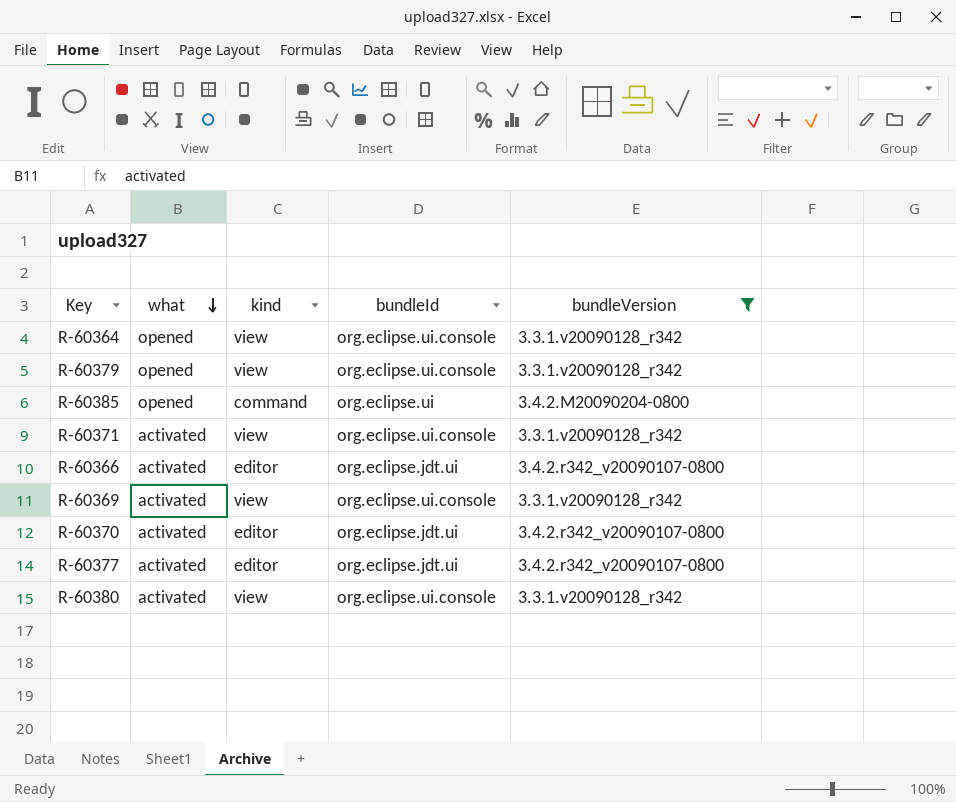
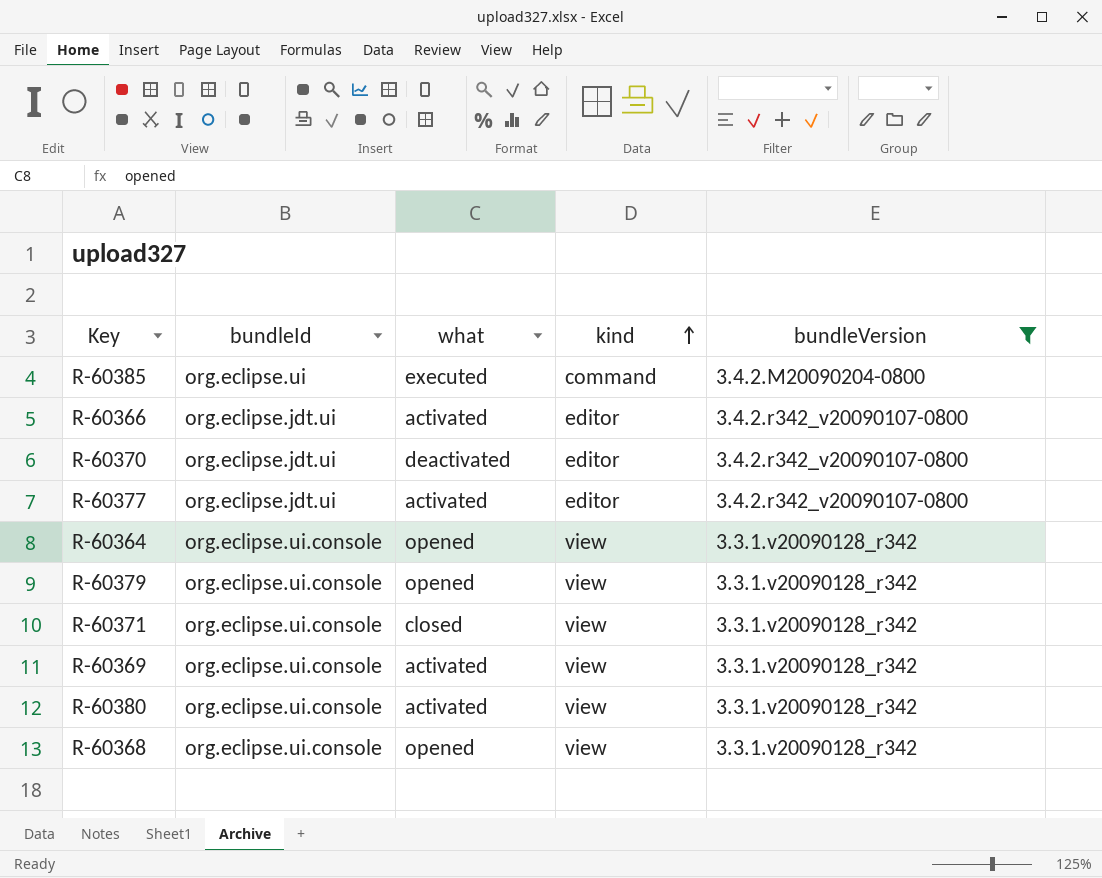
row order: what descending -> kind ascending
column bundleId | position: 4 -> 2
R-60385 | what: opened -> executed
R-60370 | what: activated -> deactivated
R-60371 | what: activated -> closed
row R-60368: none -> org.eclipse.ui.console | opened | view | 3.3.1.v20090128_r342

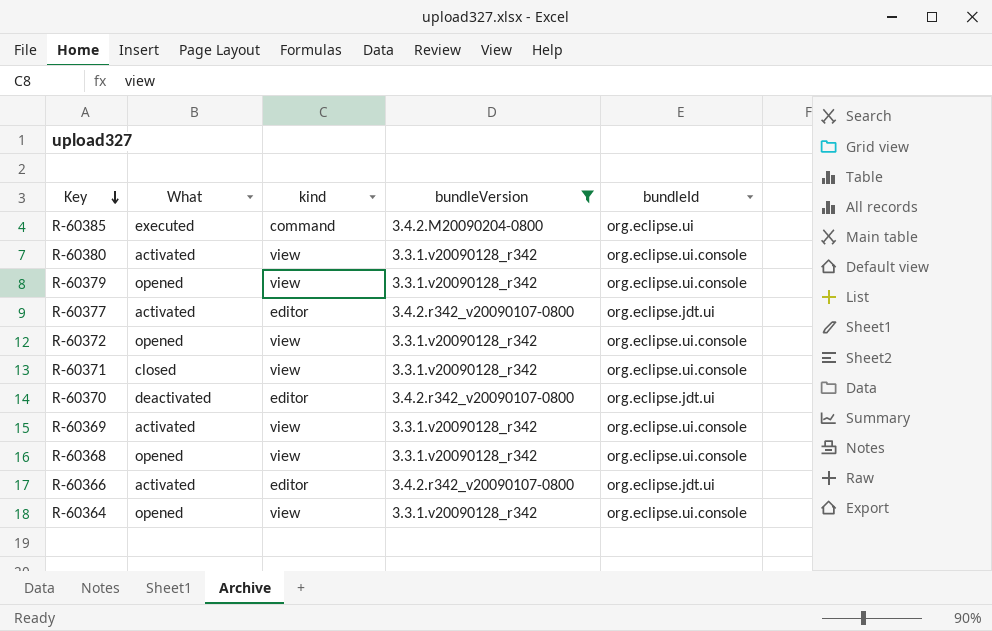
row order: kind ascending -> Key descending
column name: what -> What
column bundleId | position: 2 -> 5
row R-60372: none -> opened | view | 3.3.1.v20090128_r342 | org.eclipse.ui.console

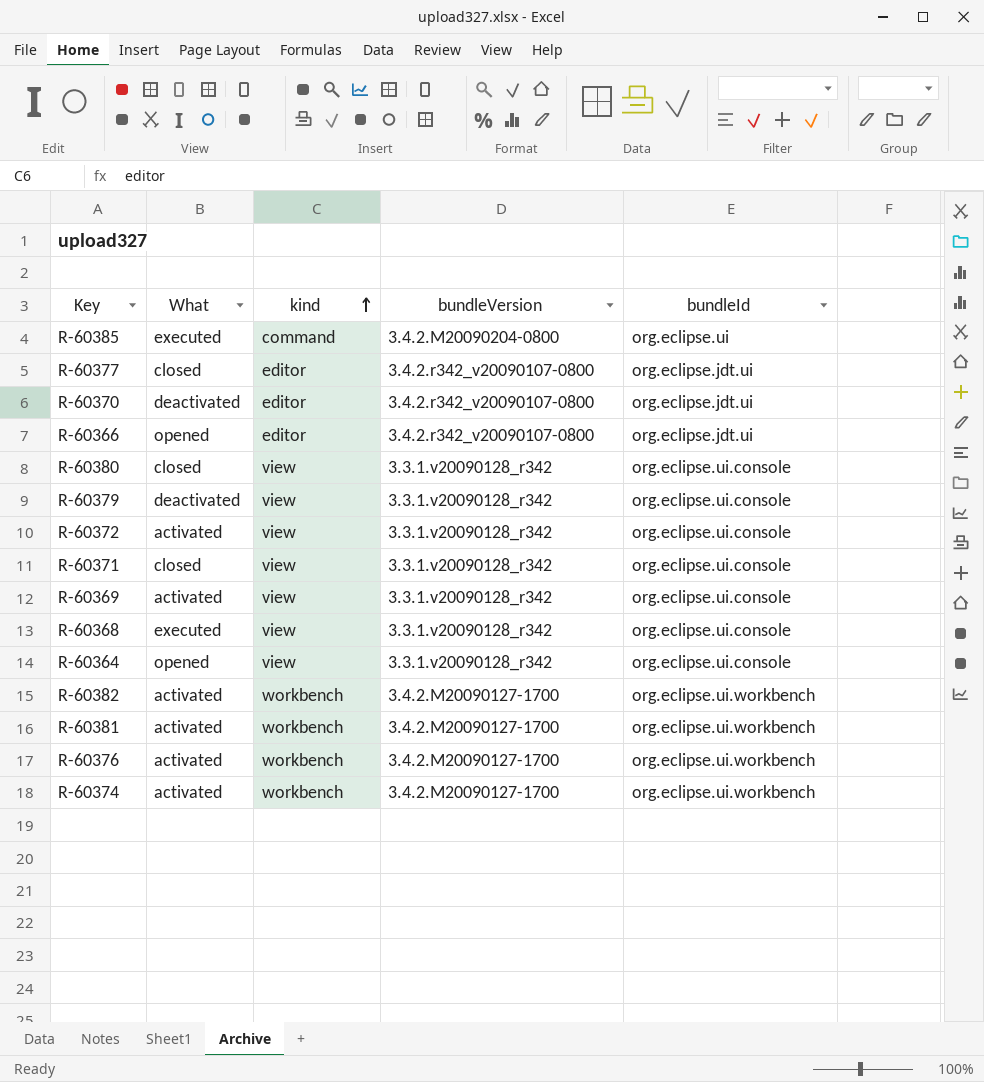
filter: bundleVersion != 3.4.2.M20090127-1700 -> none
row order: Key descending -> kind ascending
R-60377 | What: activated -> closed
R-60366 | What: activated -> opened
R-60380 | What: activated -> closed
R-60379 | What: opened -> deactivated
R-60372 | What: opened -> activated
R-60368 | What: opened -> executed

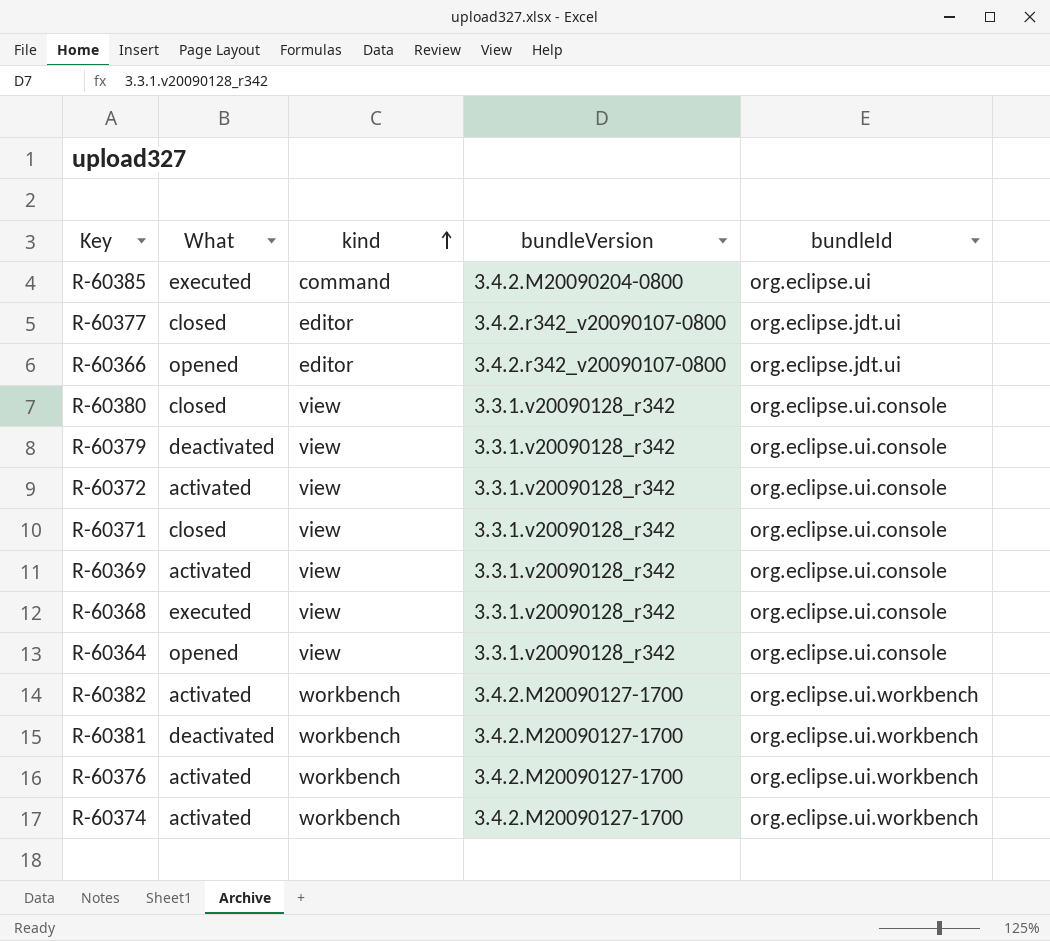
row R-60370: deactivated | editor | 3.4.2.r342_v20090107-0800 | org.eclipse.jdt.ui -> none
R-60381 | What: activated -> deactivated

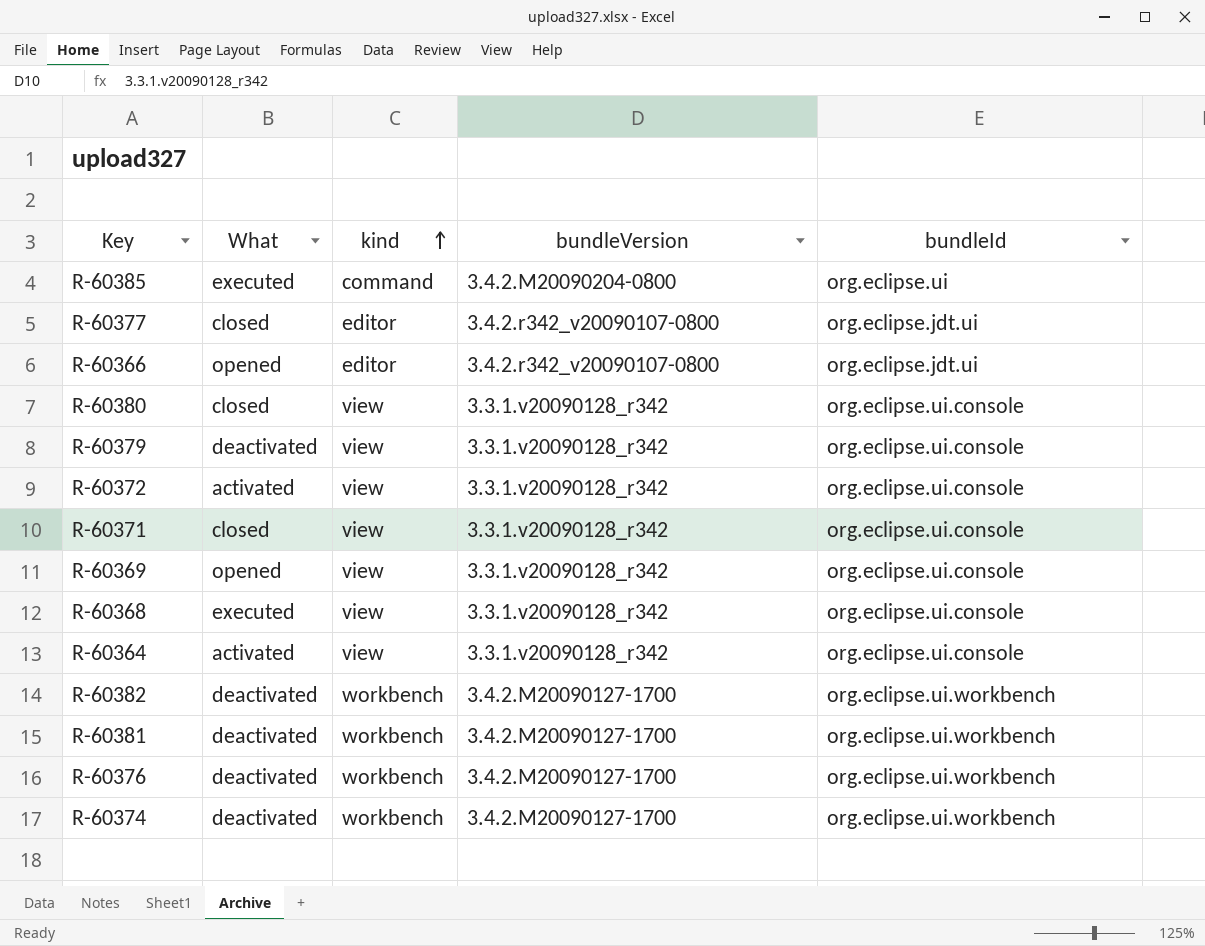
R-60369 | What: activated -> opened
R-60364 | What: opened -> activated
R-60382 | What: activated -> deactivated
R-60376 | What: activated -> deactivated
R-60374 | What: activated -> deactivated

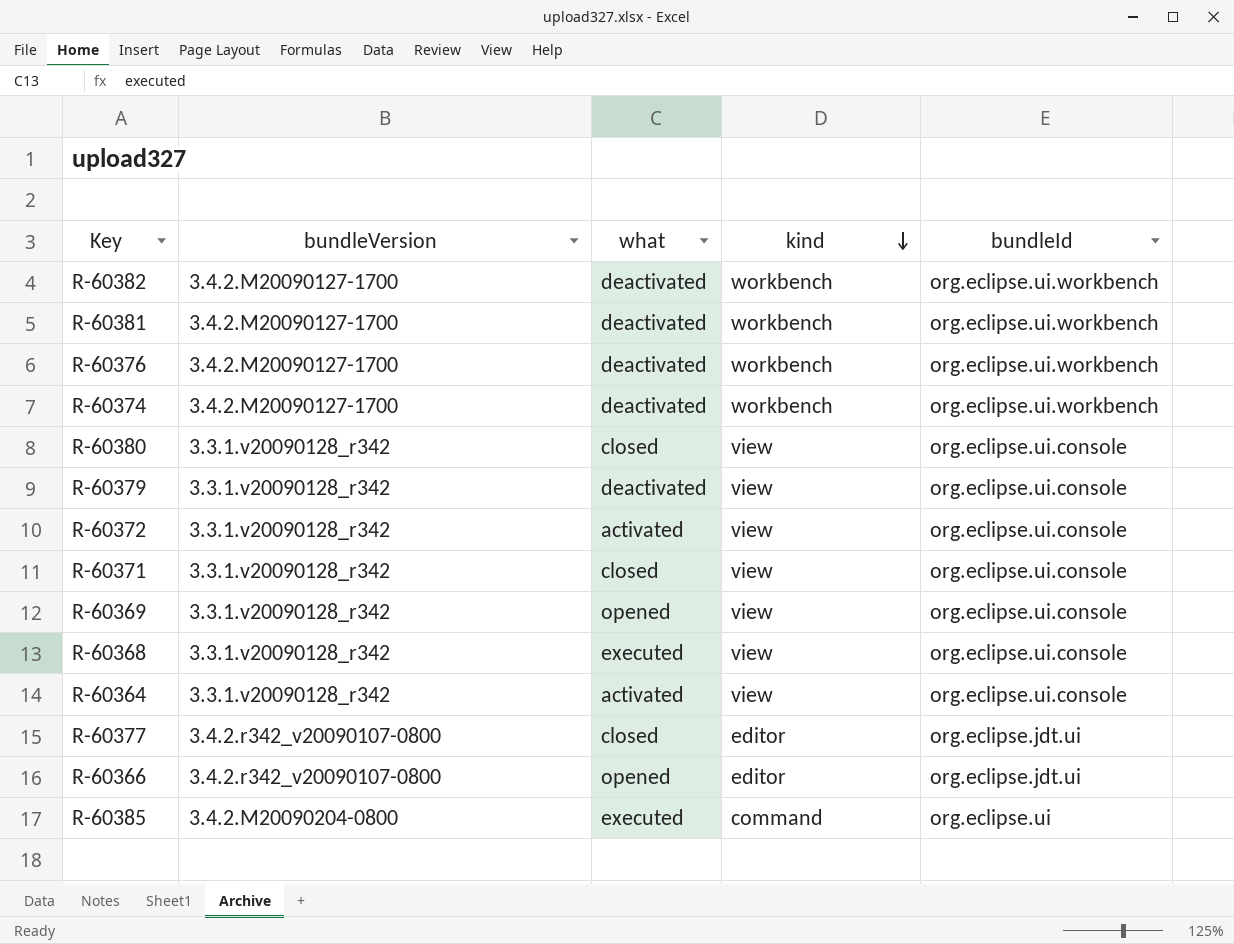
row order: kind ascending -> kind descending
column bundleVersion | position: 4 -> 2
column name: What -> what

